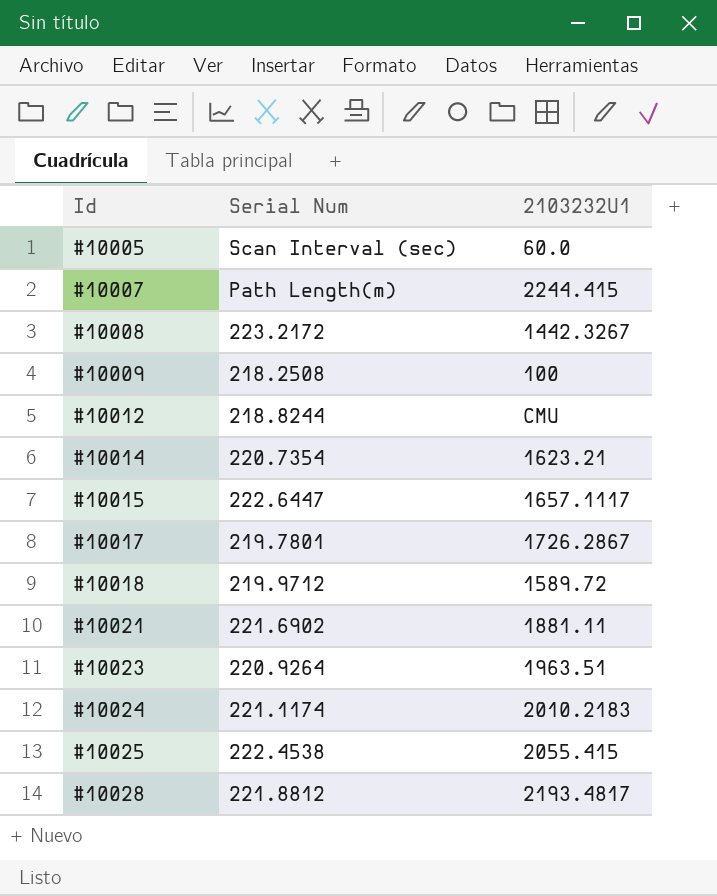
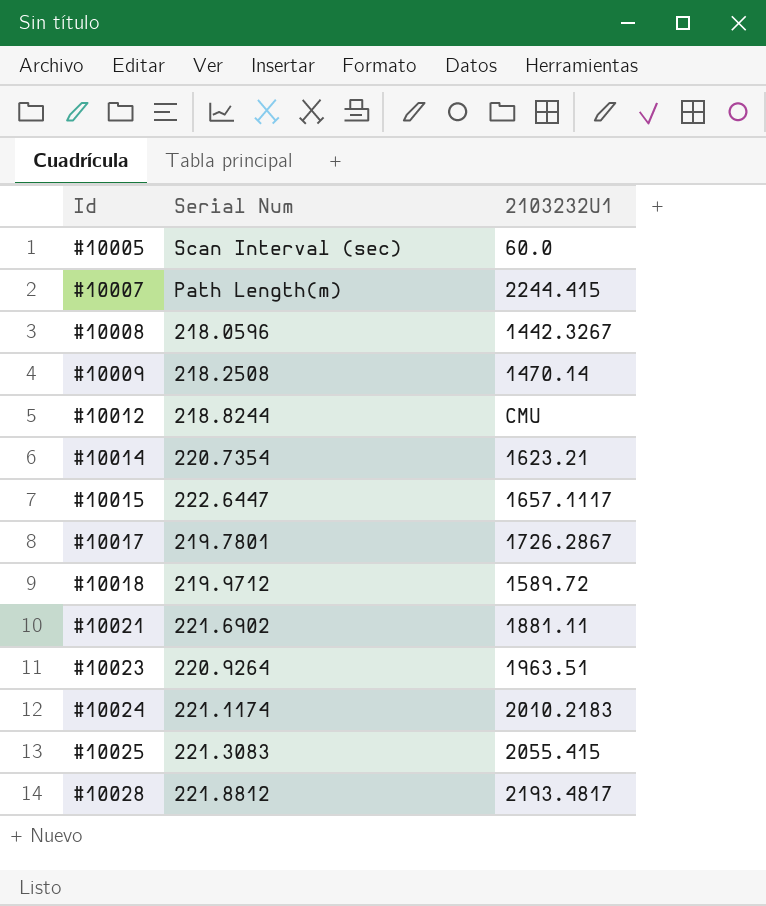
#10008 | Serial Num: 223.2172 -> 218.0596
#10009 | 2103232U1: 100 -> 1470.14
#10025 | Serial Num: 222.4538 -> 221.3083

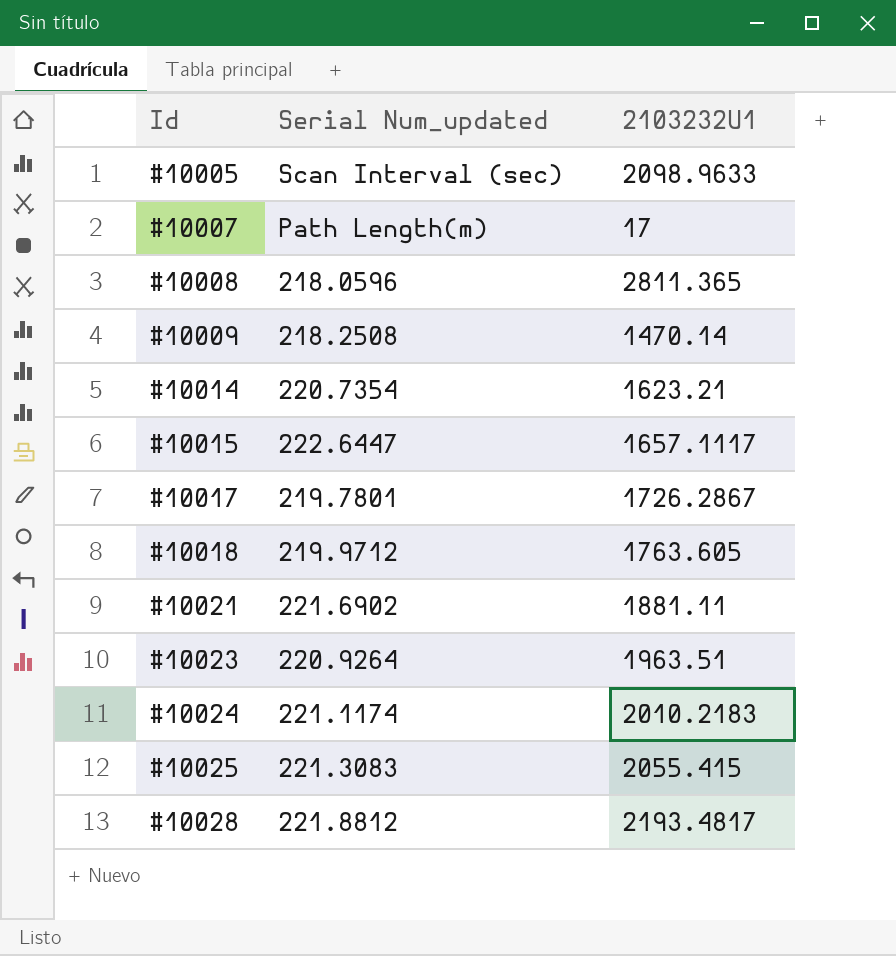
column name: Serial Num -> Serial Num_updated
row #10012: 218.8244 | CMU -> none
#10005 | 2103232U1: 60.0 -> 2098.9633
#10007 | 2103232U1: 2244.415 -> 17
#10008 | 2103232U1: 1442.3267 -> 2811.365
#10018 | 2103232U1: 1589.72 -> 1763.605

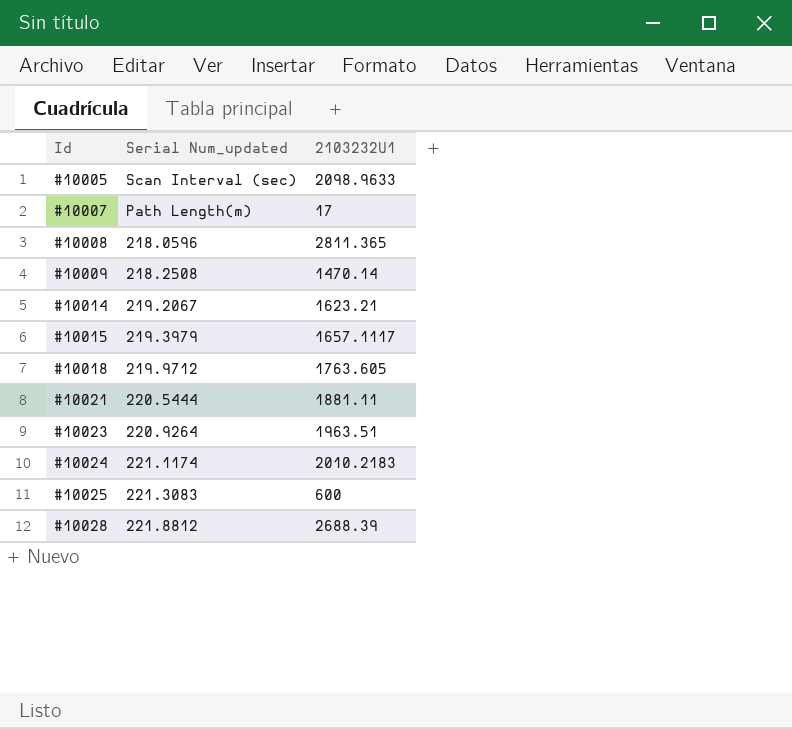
row #10017: 219.7801 | 1726.2867 -> none
#10014 | Serial Num_updated: 220.7354 -> 219.2067
#10015 | Serial Num_updated: 222.6447 -> 219.3979
#10021 | Serial Num_updated: 221.6902 -> 220.5444
#10025 | 2103232U1: 2055.415 -> 600
#10028 | 2103232U1: 2193.4817 -> 2688.39

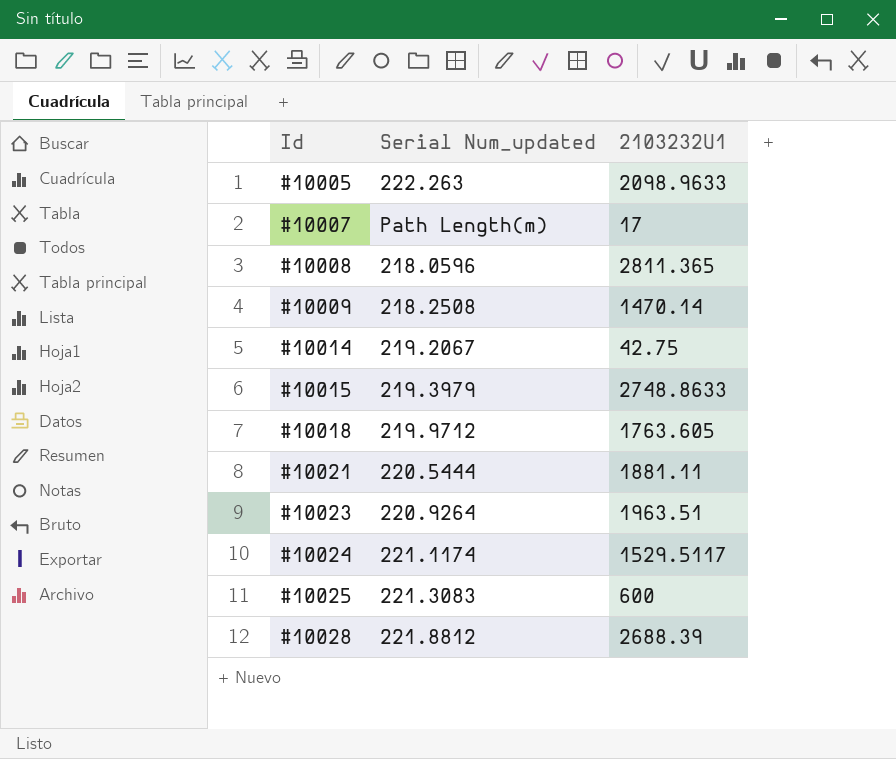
#10005 | Serial Num_updated: Scan Interval (sec) -> 222.263
#10014 | 2103232U1: 1623.21 -> 42.75
#10015 | 2103232U1: 1657.1117 -> 2748.8633
#10024 | 2103232U1: 2010.2183 -> 1529.5117

